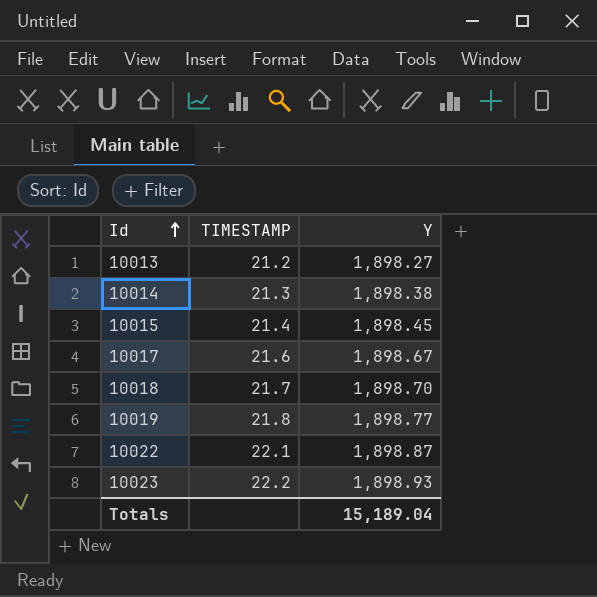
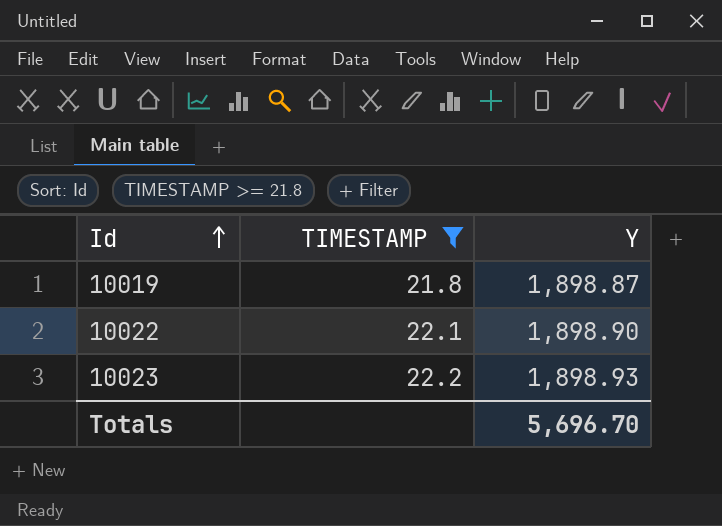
filter: none -> TIMESTAMP >= 21.8
10019 | Y: 1,898.77 -> 1,898.87
10022 | Y: 1,898.87 -> 1,898.90
Totals | Y: 15,189.04 -> 5,696.70

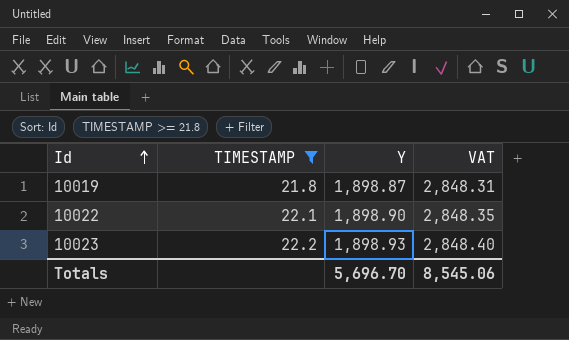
column VAT | formula: none -> [Y] * 1.5

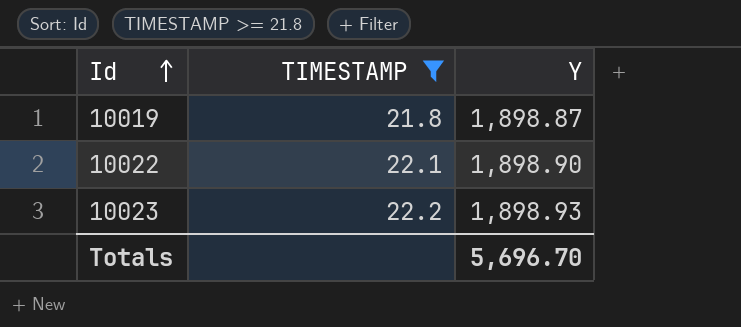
column VAT | formula: [Y] * 1.5 -> none

